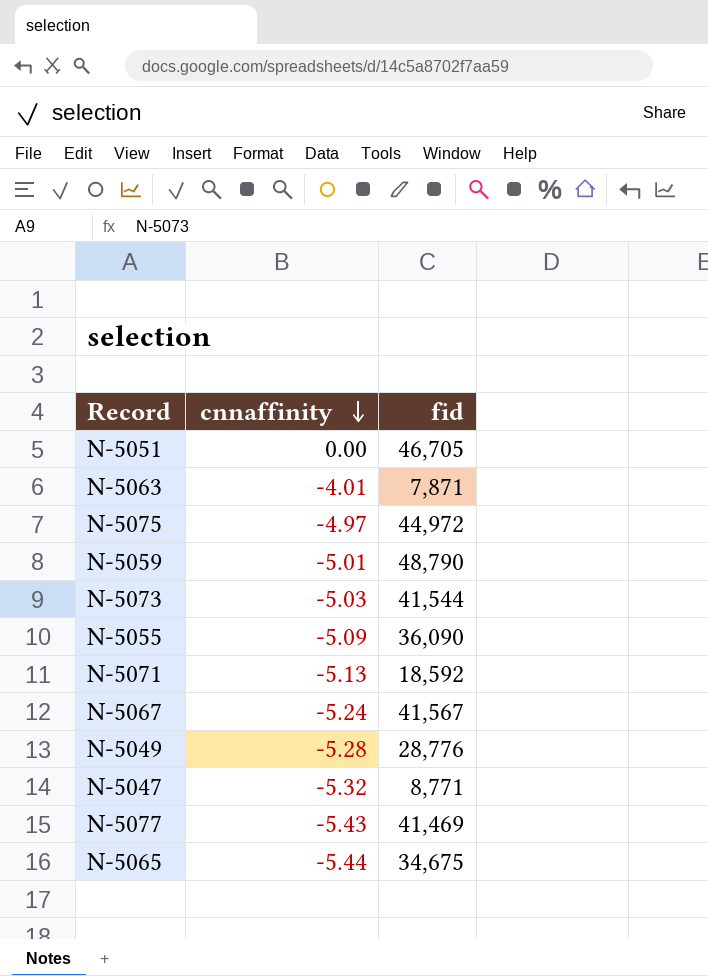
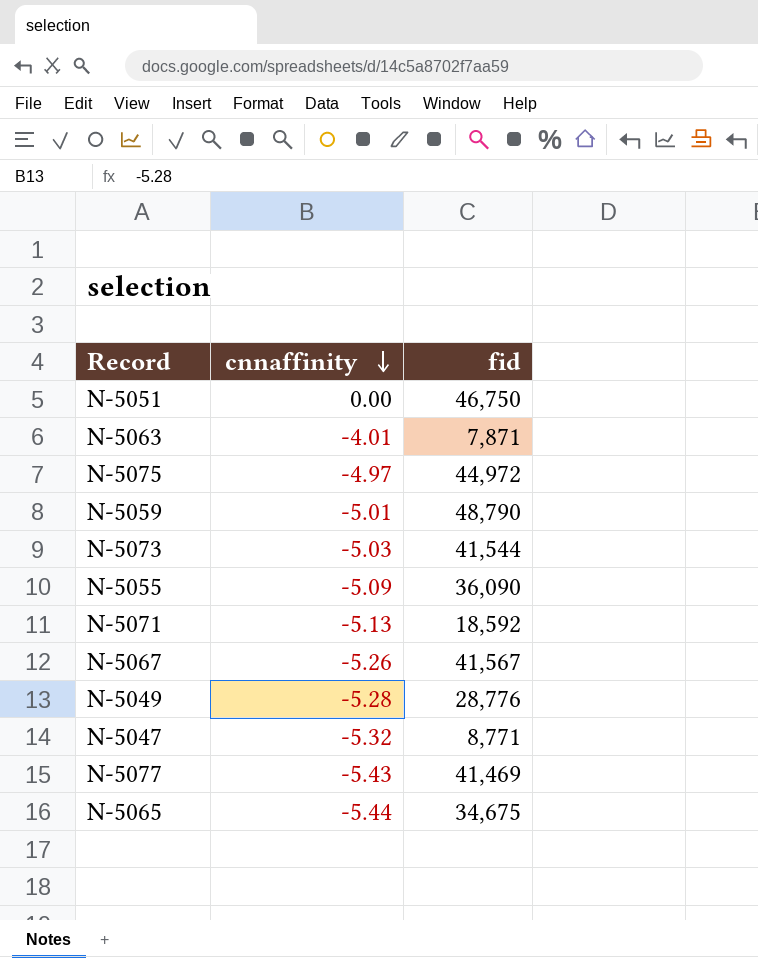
N-5051 | fid: 46,705 -> 46,750
N-5067 | cnnaffinity: -5.24 -> -5.26

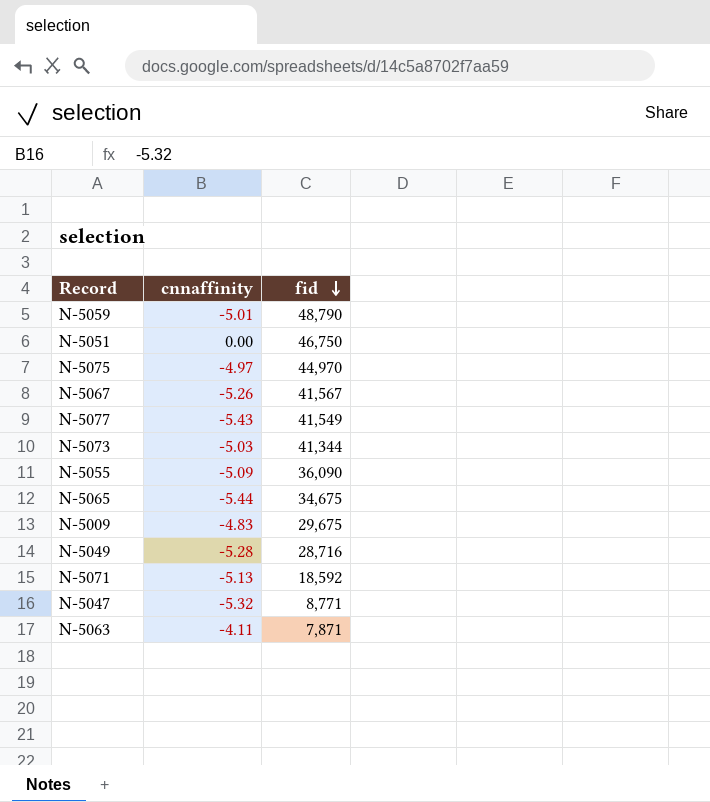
row order: cnnaffinity descending -> fid descending
N-5075 | fid: 44,972 -> 44,970
N-5077 | fid: 41,469 -> 41,549
N-5073 | fid: 41,544 -> 41,344
row N-5009: none -> -4.83 | 29,675
N-5049 | fid: 28,776 -> 28,716
N-5063 | cnnaffinity: -4.01 -> -4.11

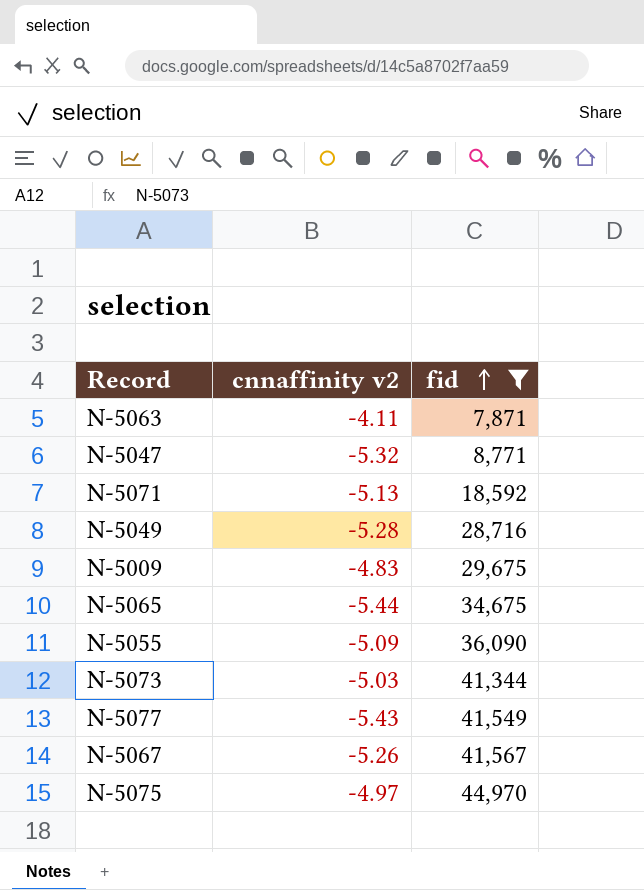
filter: none -> fid <= 44,970
row order: fid descending -> fid ascending
column name: cnnaffinity -> cnnaffinity v2

